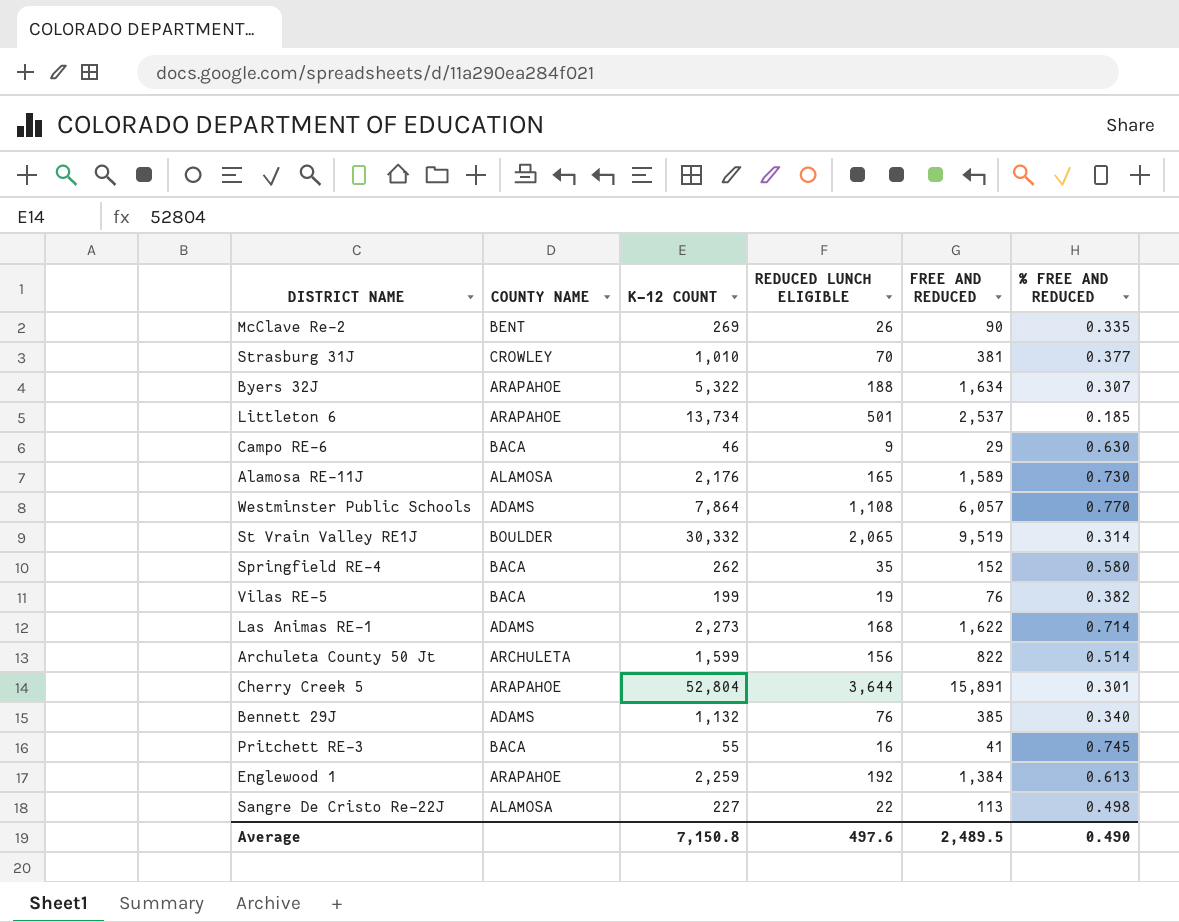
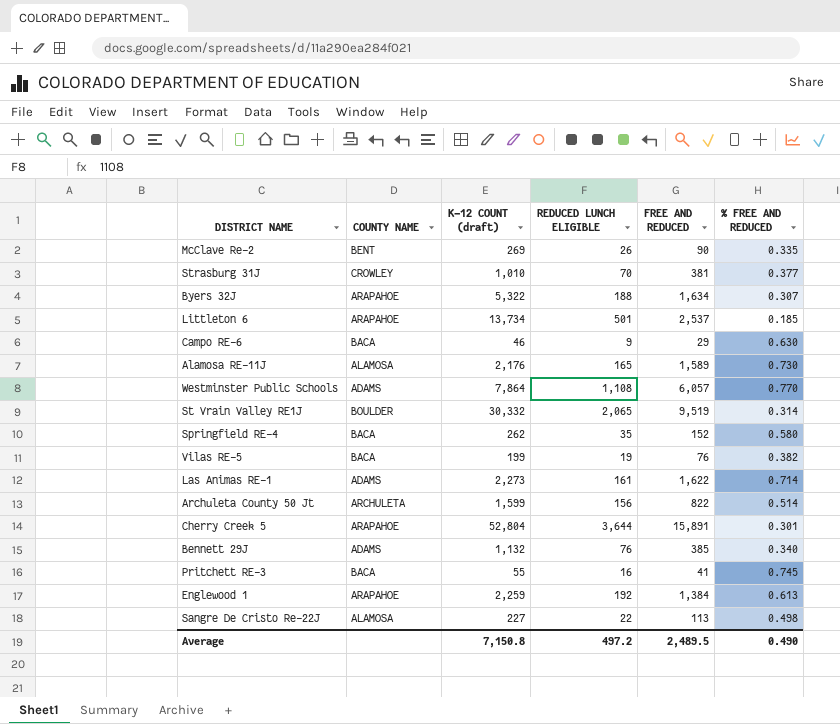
column name: K-12 COUNT -> K-12 COUNT (draft)
Las Animas RE-1 | REDUCED LUNCH ELIGIBLE: 168 -> 161
Average | REDUCED LUNCH ELIGIBLE: 497.6 -> 497.2

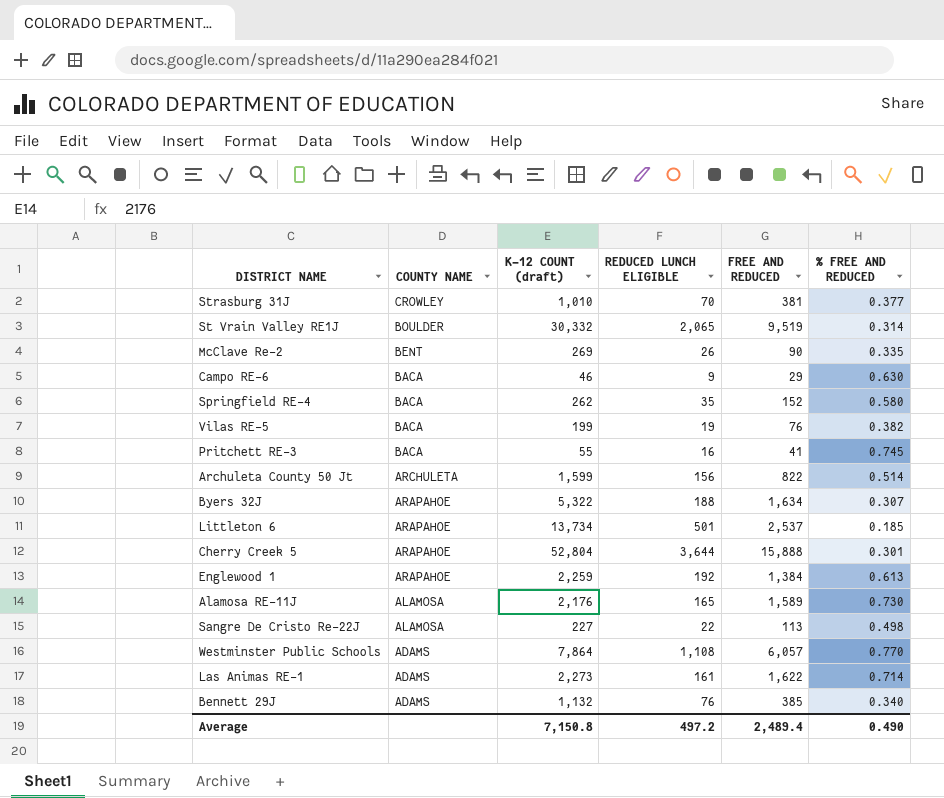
row order: none -> COUNTY NAME descending
Cherry Creek 5 | FREE AND REDUCED: 15,891 -> 15,888
Average | FREE AND REDUCED: 2,489.5 -> 2,489.4

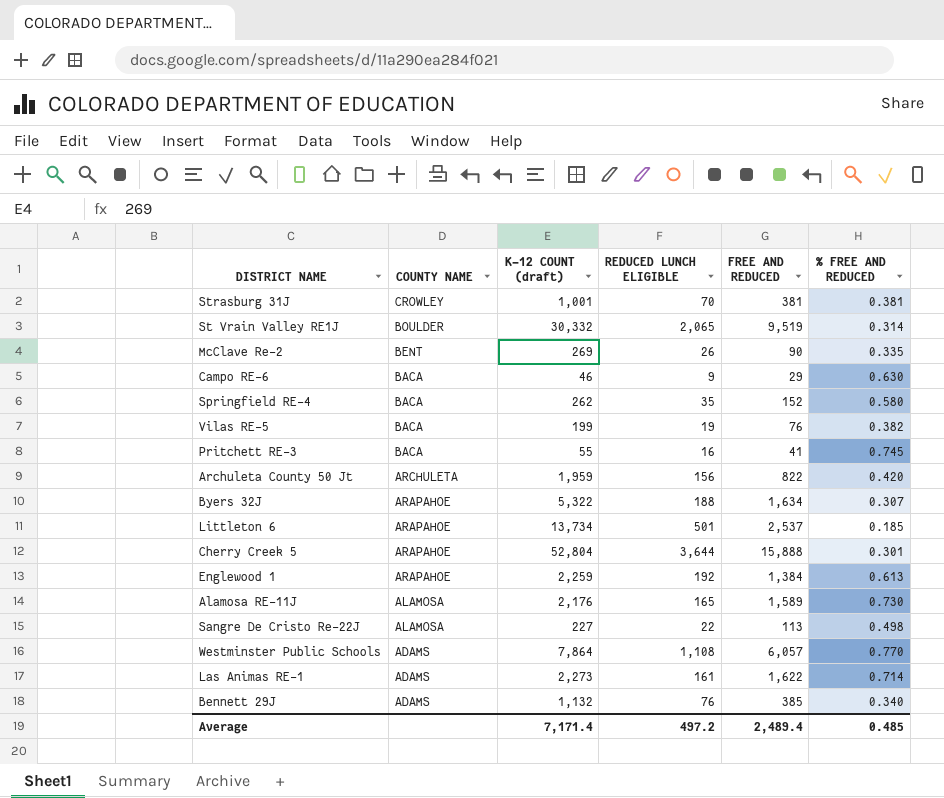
Strasburg 31J | K-12 COUNT (draft): 1,010 -> 1,001
Strasburg 31J | % FREE AND REDUCED: 0.377 -> 0.381
Archuleta County 50 Jt | K-12 COUNT (draft): 1,599 -> 1,959
Archuleta County 50 Jt | % FREE AND REDUCED: 0.514 -> 0.420
Average | K-12 COUNT (draft): 7,150.8 -> 7,171.4
Average | % FREE AND REDUCED: 0.490 -> 0.485

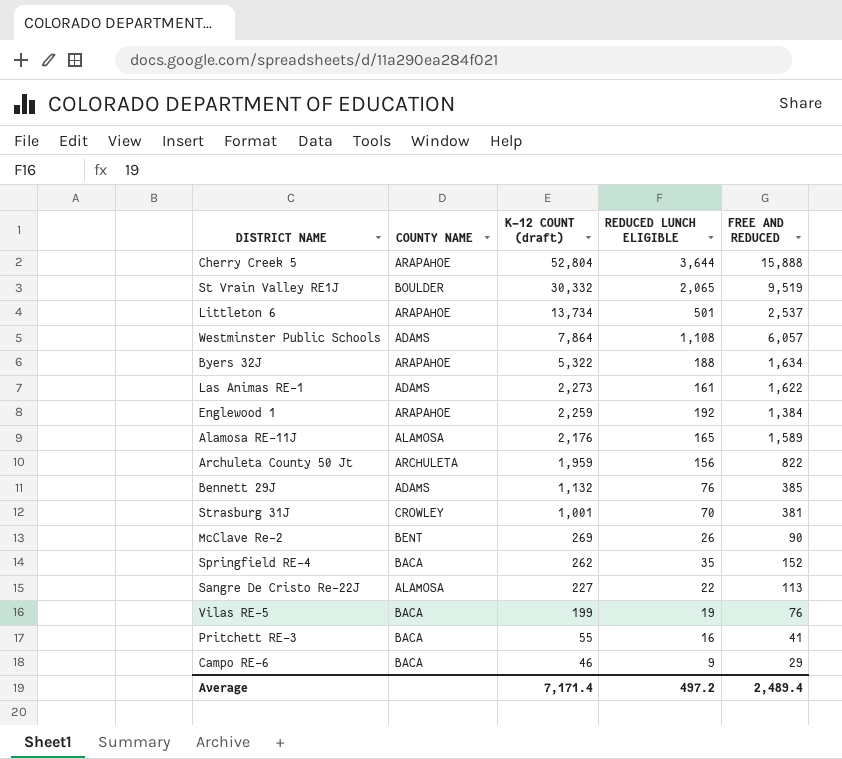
row order: COUNTY NAME descending -> K-12 COUNT (draft) descending
column % FREE AND REDUCED | formula: [FREE AND REDUCED] / [K-12 COUNT (draft)] -> none

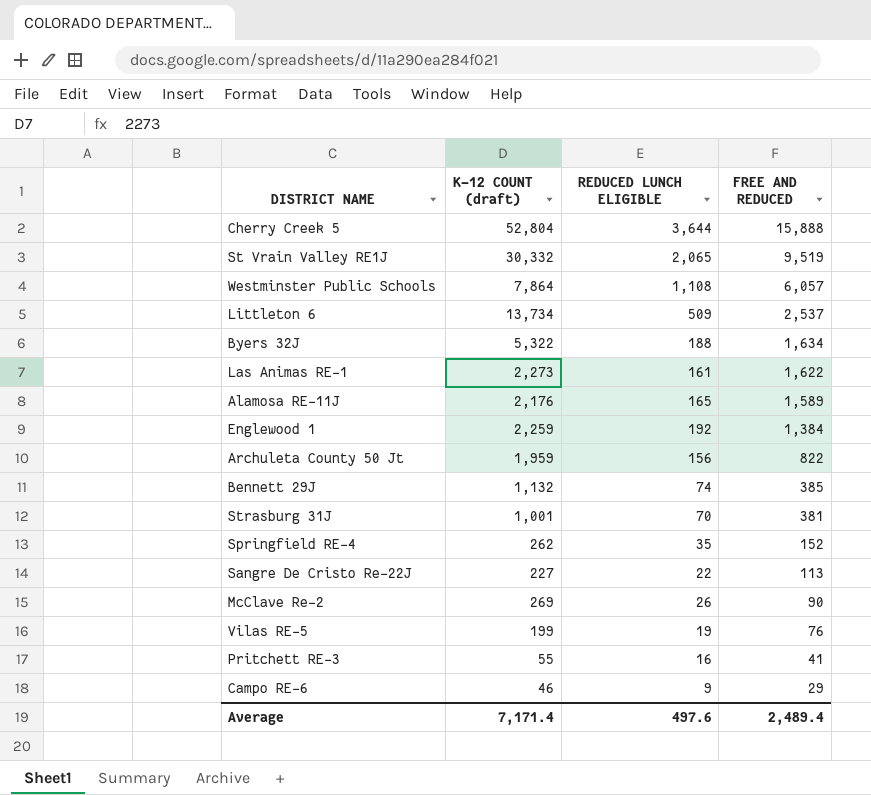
row order: K-12 COUNT (draft) descending -> FREE AND REDUCED descending
column COUNTY NAME | position: 2 -> none
Littleton 6 | REDUCED LUNCH ELIGIBLE: 501 -> 509
Bennett 29J | REDUCED LUNCH ELIGIBLE: 76 -> 74
Average | REDUCED LUNCH ELIGIBLE: 497.2 -> 497.6

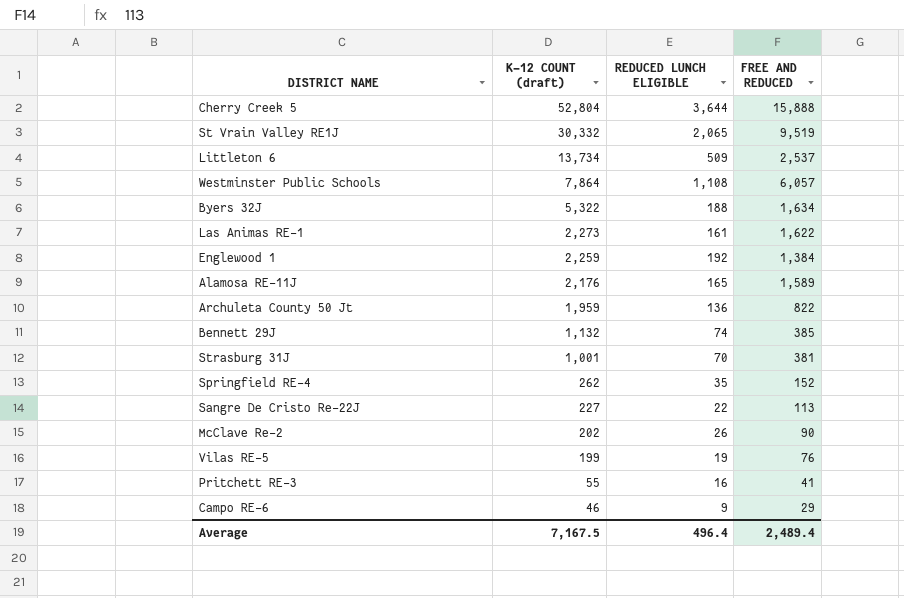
row order: FREE AND REDUCED descending -> K-12 COUNT (draft) descending
Archuleta County 50 Jt | REDUCED LUNCH ELIGIBLE: 156 -> 136
McClave Re-2 | K-12 COUNT (draft): 269 -> 202
Average | K-12 COUNT (draft): 7,171.4 -> 7,167.5
Average | REDUCED LUNCH ELIGIBLE: 497.6 -> 496.4

